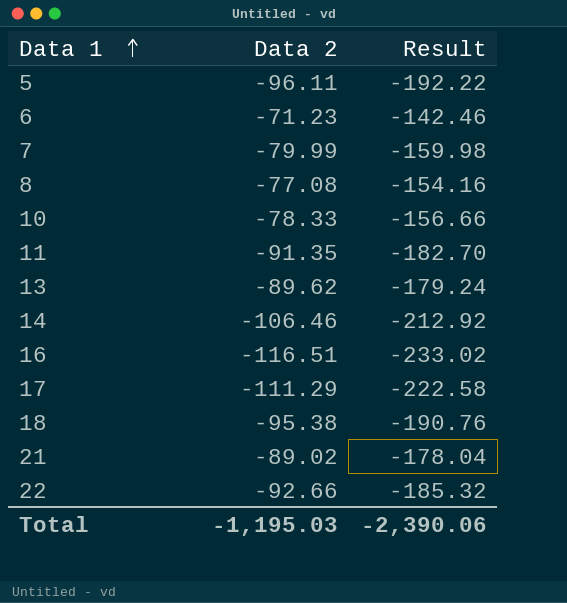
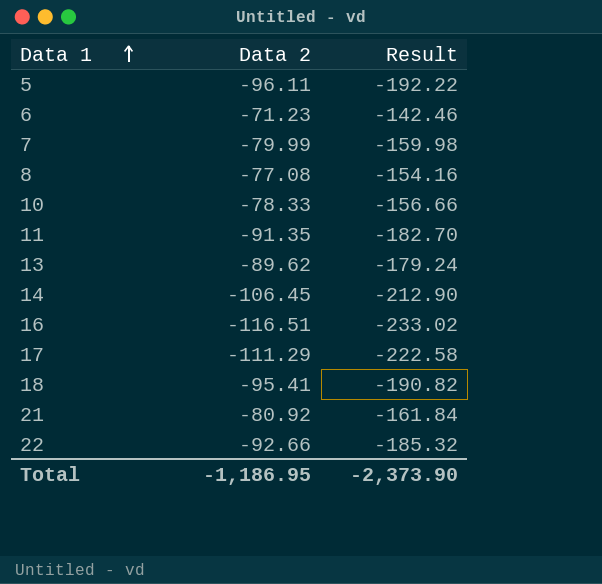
14 | Data 2: -106.46 -> -106.45
14 | Result: -212.92 -> -212.90
18 | Data 2: -95.38 -> -95.41
18 | Result: -190.76 -> -190.82
21 | Data 2: -89.02 -> -80.92
21 | Result: -178.04 -> -161.84
Total | Data 2: -1,195.03 -> -1,186.95
Total | Result: -2,390.06 -> -2,373.90

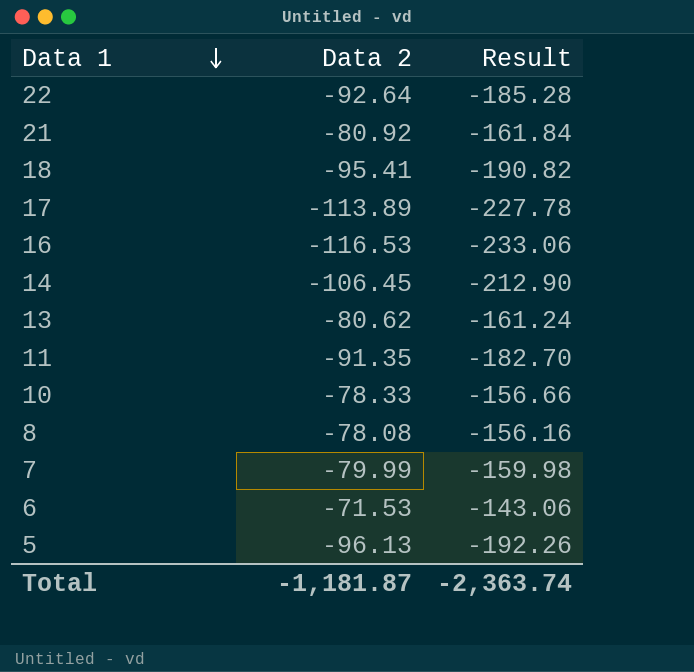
row order: Data 1 ascending -> Data 1 descending
22 | Data 2: -92.66 -> -92.64
22 | Result: -185.32 -> -185.28
17 | Data 2: -111.29 -> -113.89
17 | Result: -222.58 -> -227.78
16 | Data 2: -116.51 -> -116.53
16 | Result: -233.02 -> -233.06
13 | Data 2: -89.62 -> -80.62
13 | Result: -179.24 -> -161.24
8 | Data 2: -77.08 -> -78.08
8 | Result: -154.16 -> -156.16
6 | Data 2: -71.23 -> -71.53
6 | Result: -142.46 -> -143.06
5 | Data 2: -96.11 -> -96.13
5 | Result: -192.22 -> -192.26
Total | Data 2: -1,186.95 -> -1,181.87
Total | Result: -2,373.90 -> -2,363.74

